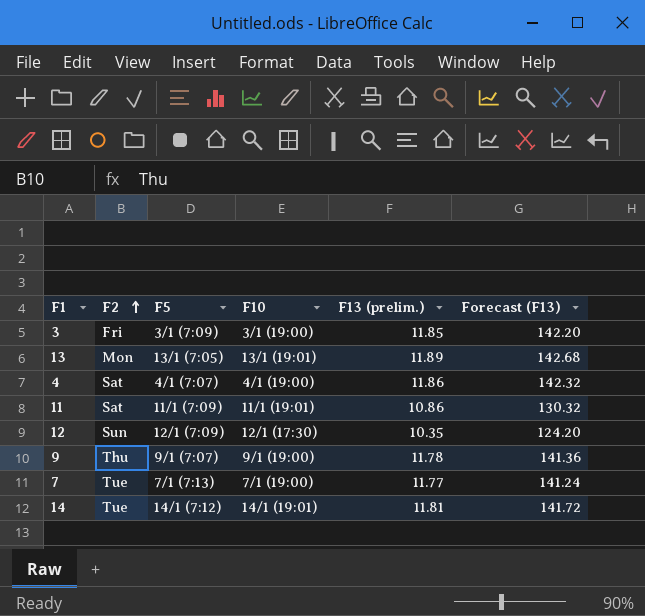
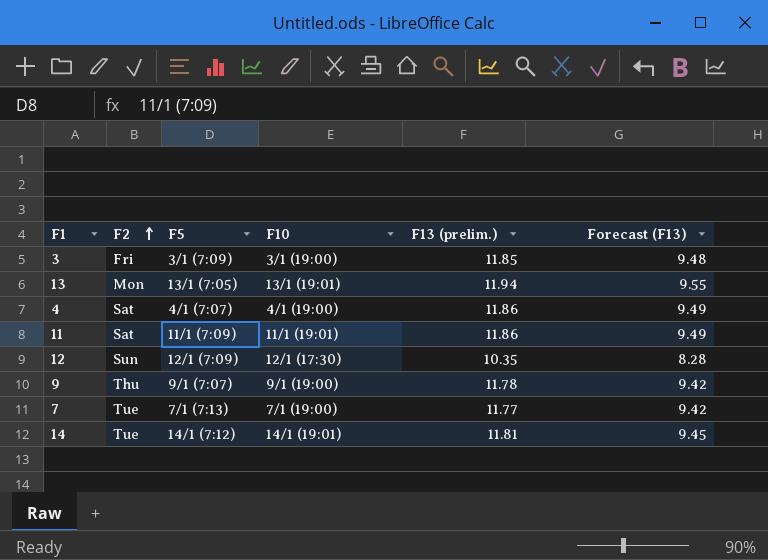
column Forecast (F13) | formula: [F13 (prelim.)] * 12 -> [F13 (prelim.)] * 0.8
13 | F13 (prelim.): 11.89 -> 11.94
11 | F13 (prelim.): 10.86 -> 11.86

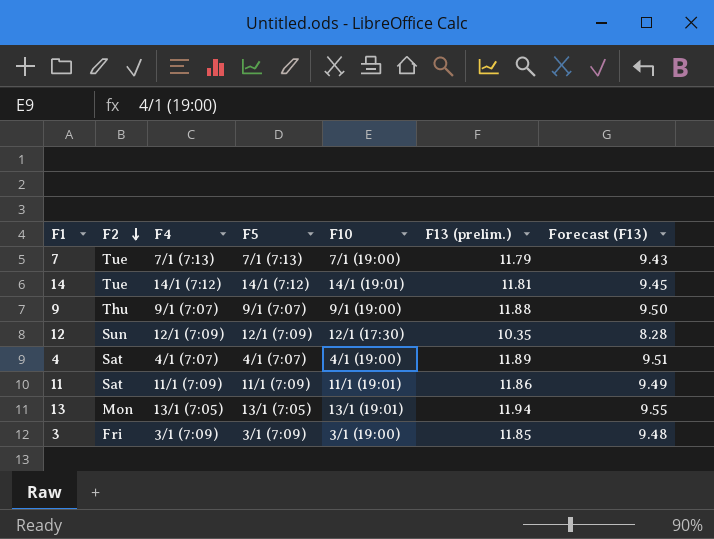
row order: F2 ascending -> F2 descending
column F4 | position: none -> 3
7 | F13 (prelim.): 11.77 -> 11.79
7 | Forecast (F13): 9.42 -> 9.43
9 | F13 (prelim.): 11.78 -> 11.88
9 | Forecast (F13): 9.42 -> 9.50
4 | F13 (prelim.): 11.86 -> 11.89
4 | Forecast (F13): 9.49 -> 9.51

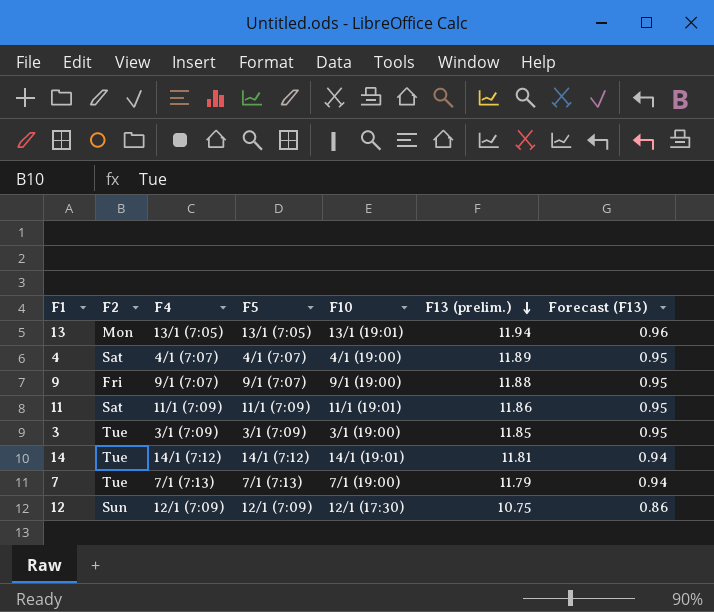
row order: F2 descending -> F13 (prelim.) descending
column Forecast (F13) | formula: [F13 (prelim.)] * 0.8 -> [F13 (prelim.)] * 0.08
9 | F2: Thu -> Fri
3 | F2: Fri -> Tue
12 | F13 (prelim.): 10.35 -> 10.75

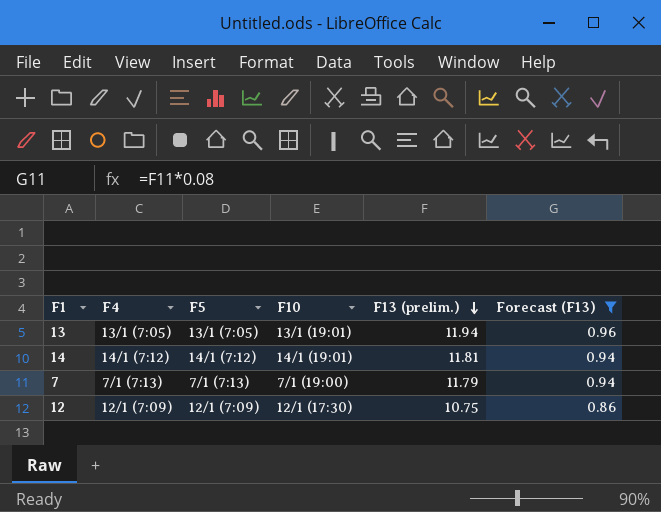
filter: none -> Forecast (F13) != 0.95
column F2 | position: 2 -> none

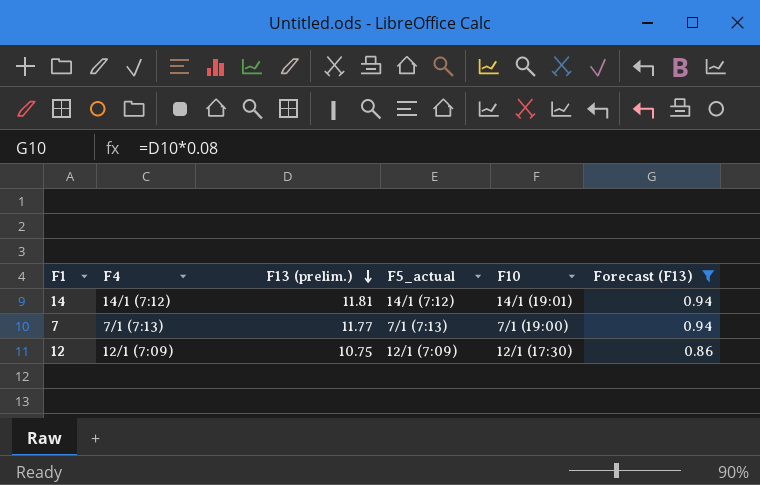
column F13 (prelim.) | position: 5 -> 3
column name: F5 -> F5_actual
row 13: 13/1 (7:05) | 13/1 (7:05) | 13/1 (19:01) | 11.94 | 0.96 -> none
7 | F13 (prelim.): 11.79 -> 11.77

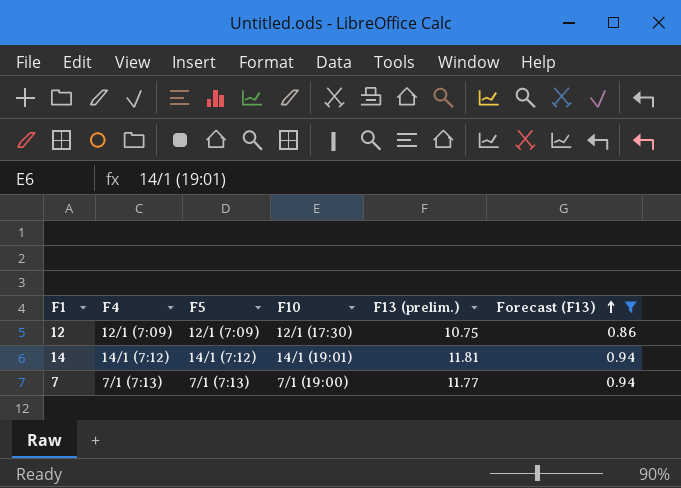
row order: F13 (prelim.) descending -> Forecast (F13) ascending
column name: F5_actual -> F5
column F13 (prelim.) | position: 3 -> 5

